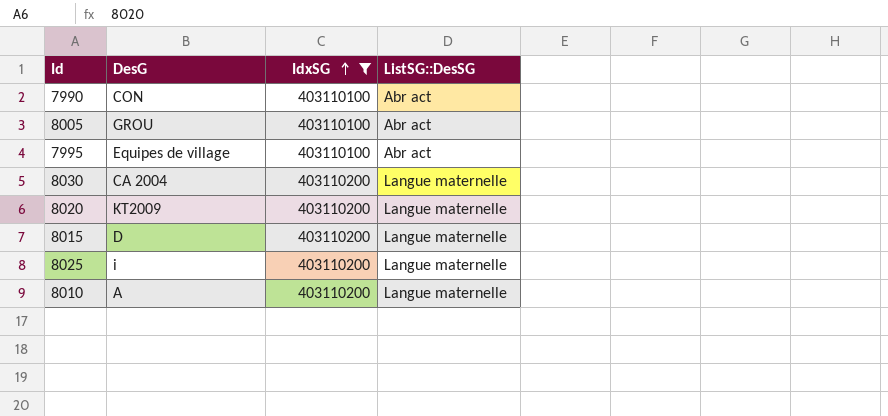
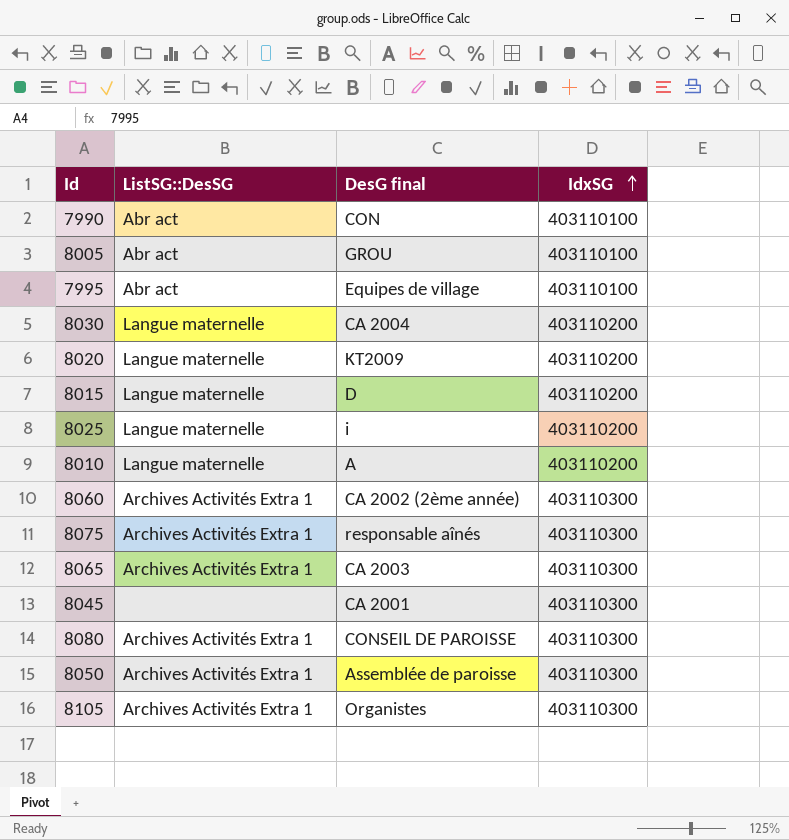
filter: IdxSG != 403110300 -> none
column ListSG::DesSG | position: 4 -> 2
column name: DesG -> DesG final

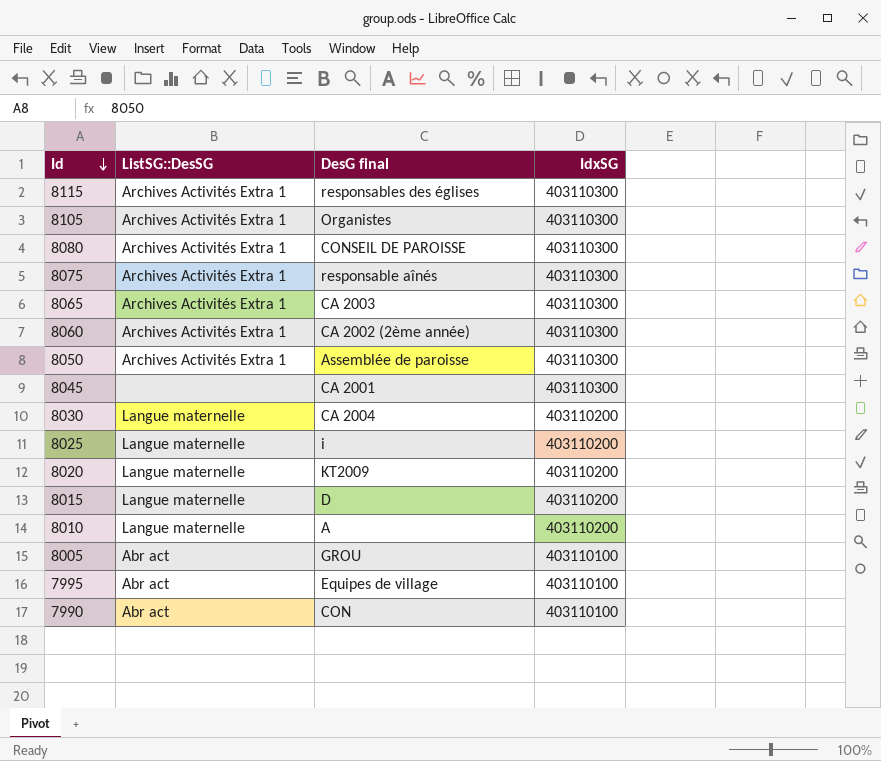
row order: IdxSG ascending -> Id descending
row 8115: none -> Archives Activités Extra 1 | responsables des églises | 403110300

